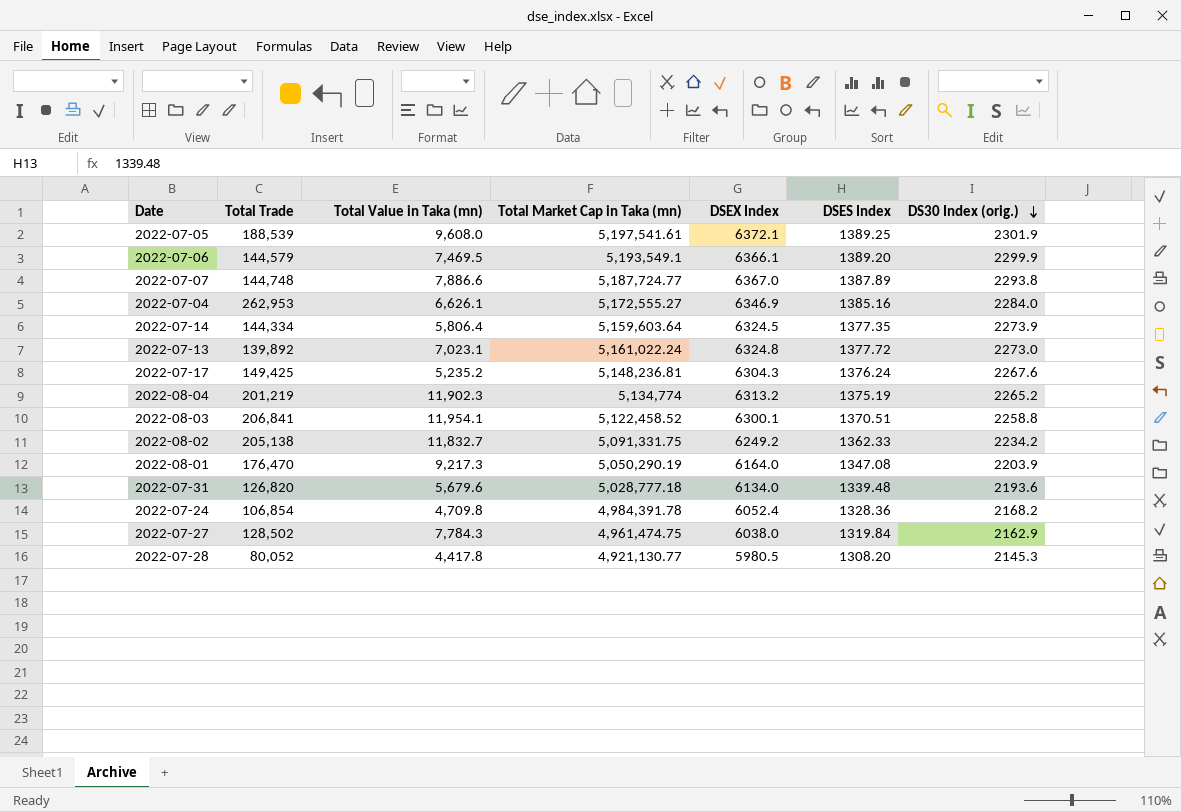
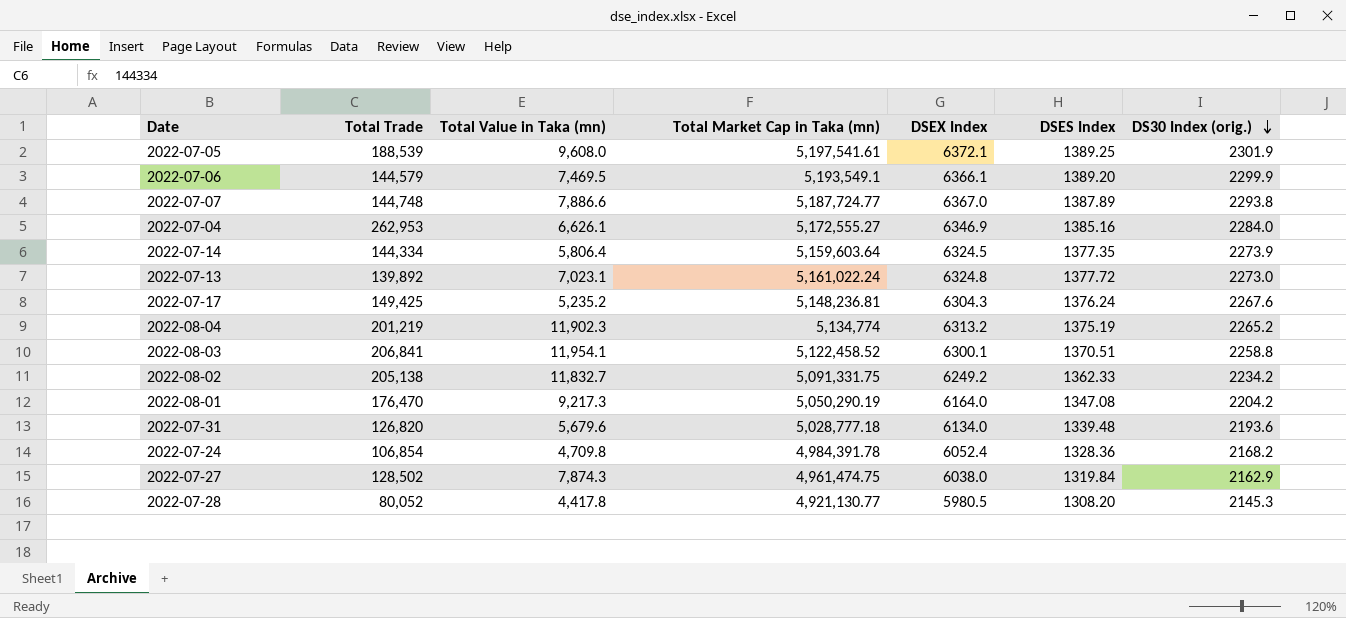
2022-08-01 | DS30 Index (orig.): 2203.9 -> 2204.2
2022-07-27 | Total Value in Taka (mn): 7,784.3 -> 7,874.3

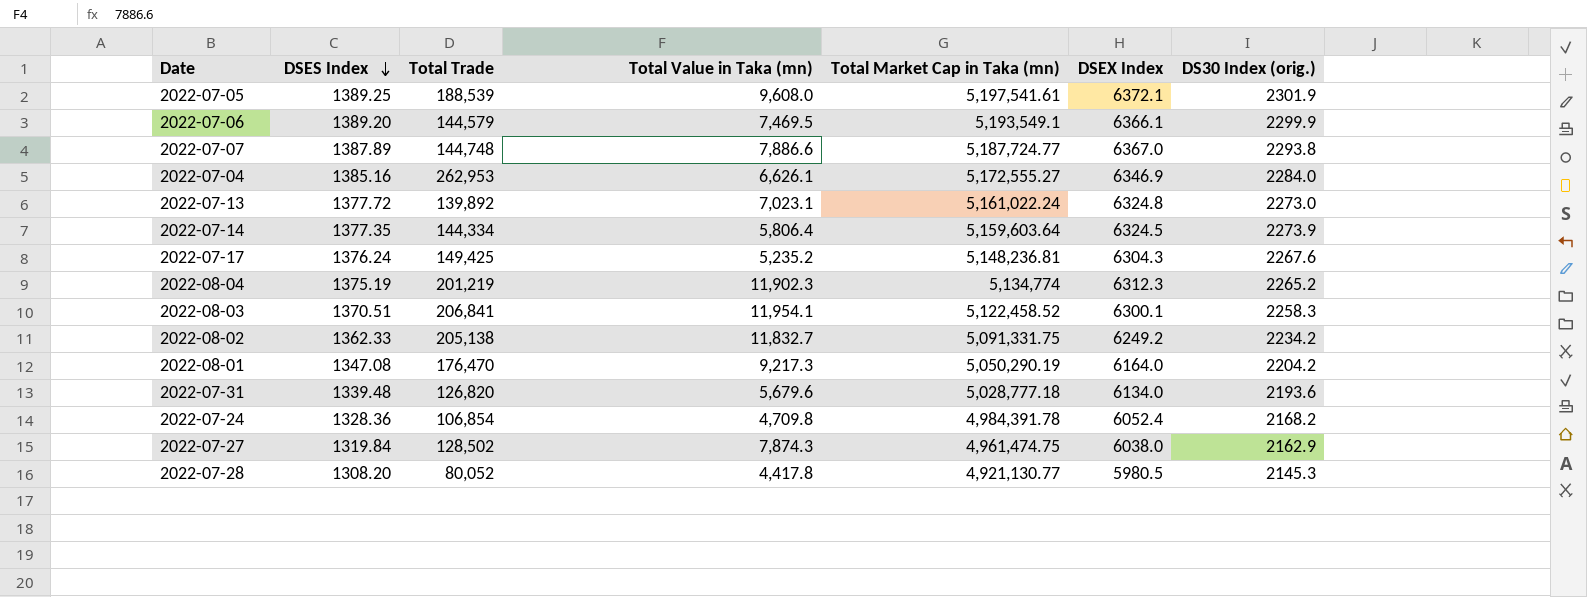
row order: DS30 Index (orig.) descending -> DSES Index descending
column DSES Index | position: 6 -> 2
2022-08-04 | DSEX Index: 6313.2 -> 6312.3
2022-08-03 | DS30 Index (orig.): 2258.8 -> 2258.3

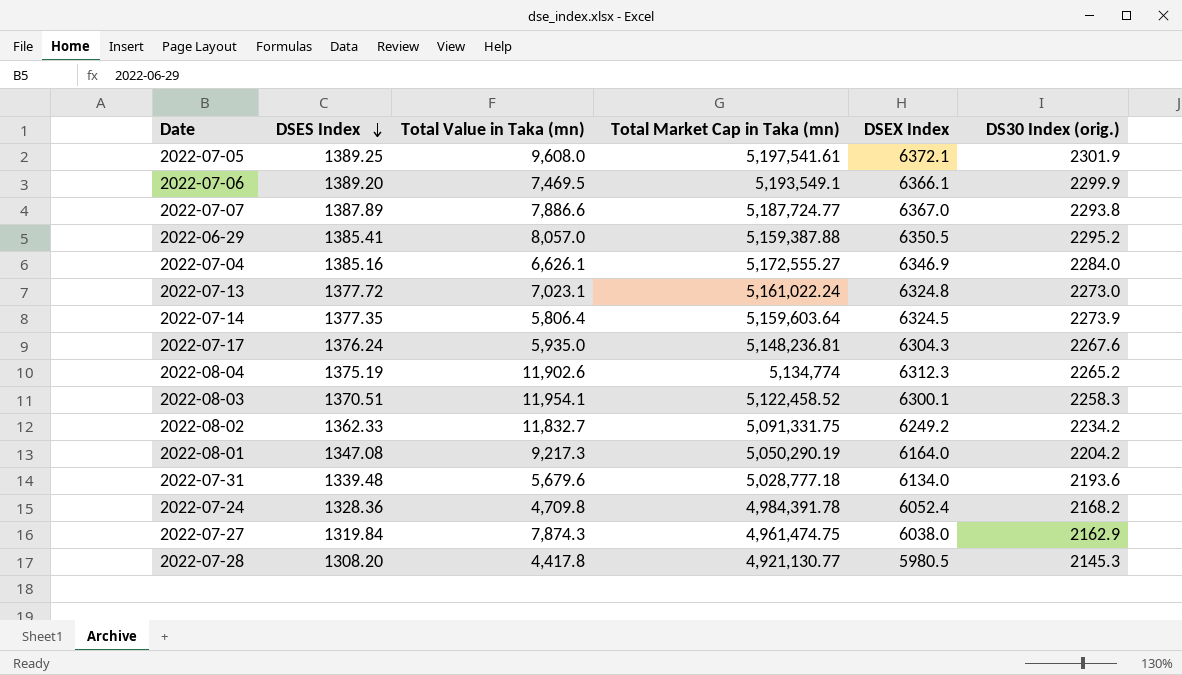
column Total Trade | position: 3 -> none
row 2022-06-29: none -> 1385.41 | 8,057.0 | 5,159,387.88 | 6350.5 | 2295.2
2022-07-17 | Total Value in Taka (mn): 5,235.2 -> 5,935.0
2022-08-04 | Total Value in Taka (mn): 11,902.3 -> 11,902.6

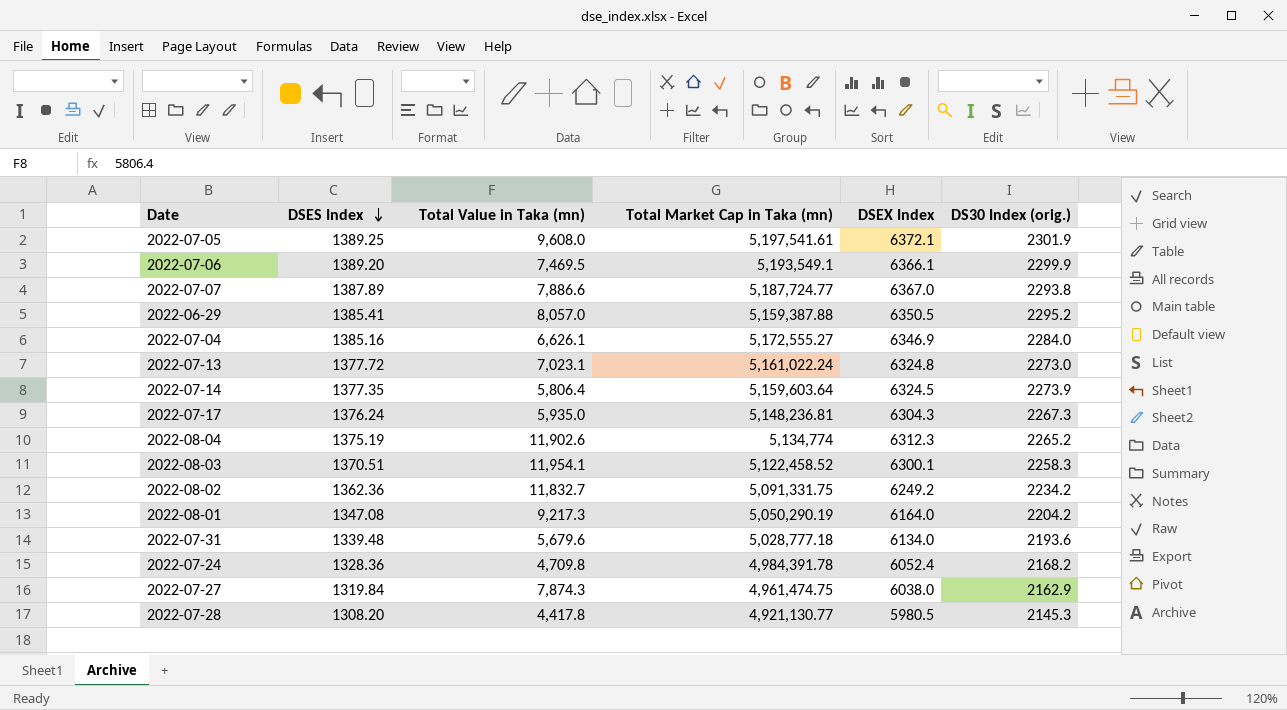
2022-07-17 | DS30 Index (orig.): 2267.6 -> 2267.3
2022-08-02 | DSES Index: 1362.33 -> 1362.36

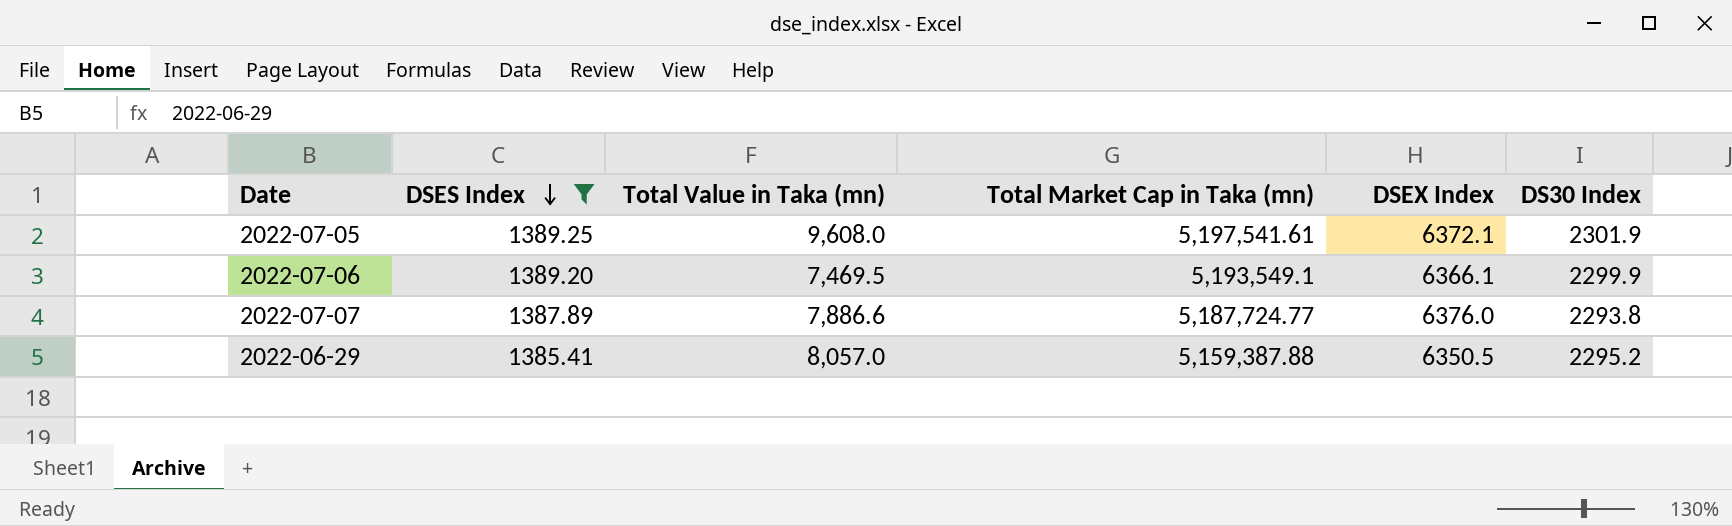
filter: none -> DSES Index >= 1385.41
column name: DS30 Index (orig.) -> DS30 Index
2022-07-07 | DSEX Index: 6367.0 -> 6376.0

